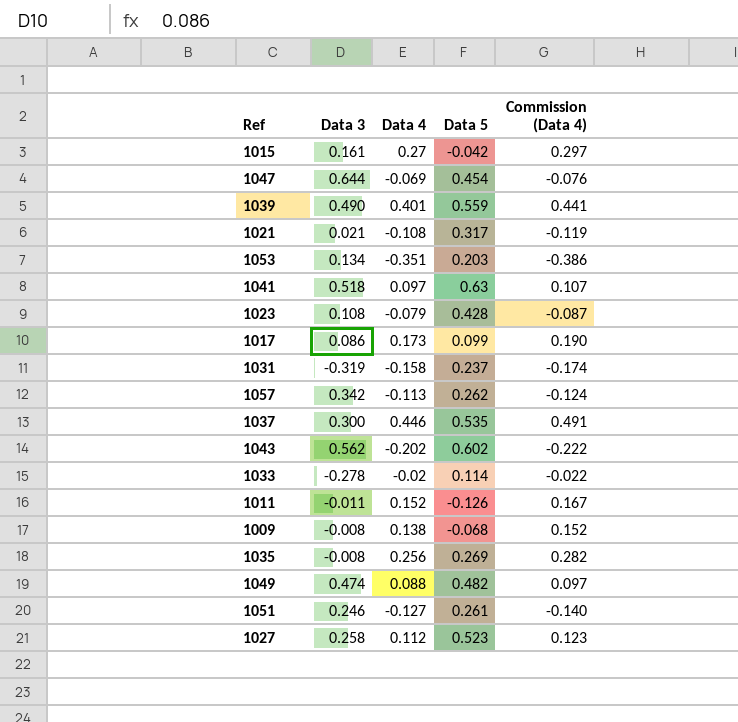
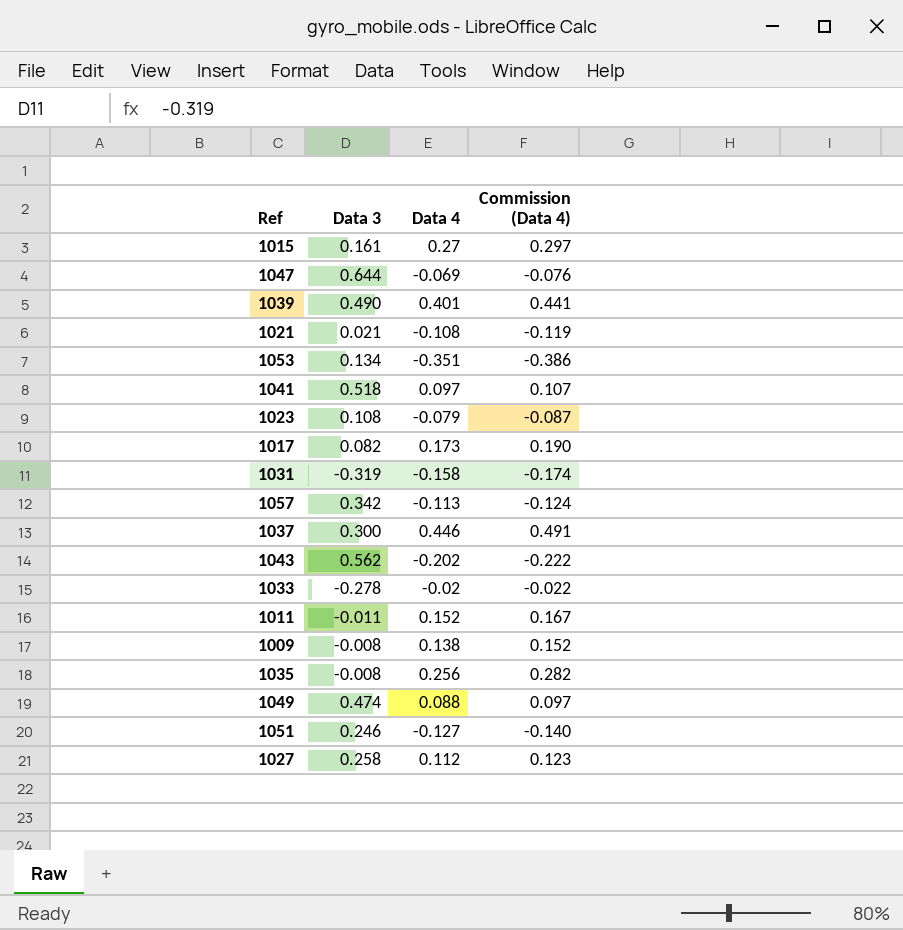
column Data 5 | position: 4 -> none
1017 | Data 3: 0.086 -> 0.082

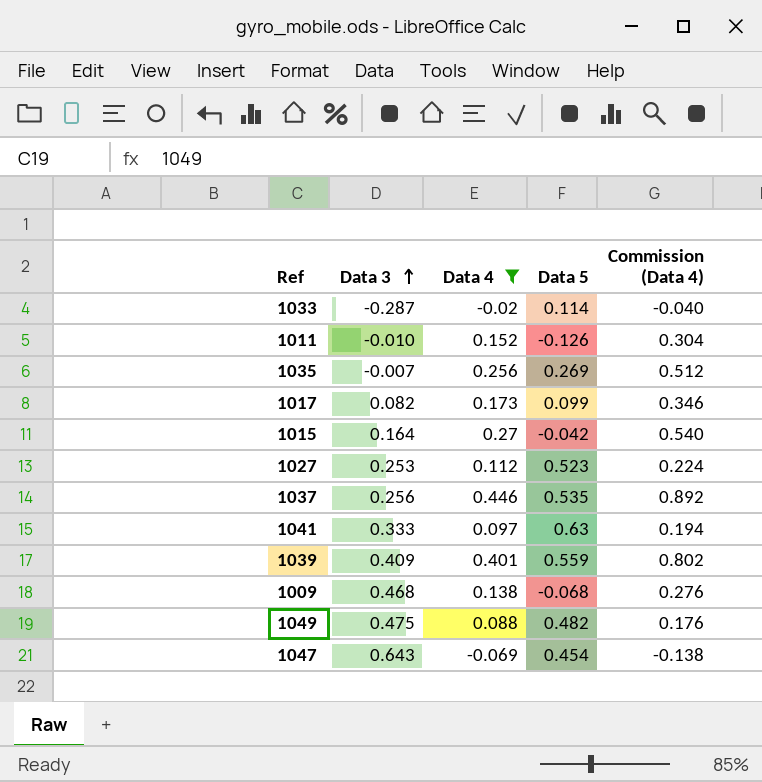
filter: none -> Data 4 >= -0.069
row order: none -> Data 3 ascending
column Data 5 | position: none -> 4
column Commission (Data 4) | formula: [Data 4] * 1.1 -> [Data 4] * 2
1033 | Data 3: -0.278 -> -0.287
1011 | Data 3: -0.011 -> -0.010
1035 | Data 3: -0.008 -> -0.007
1015 | Data 3: 0.161 -> 0.164
1027 | Data 3: 0.258 -> 0.253
1037 | Data 3: 0.300 -> 0.256
1041 | Data 3: 0.518 -> 0.333
1039 | Data 3: 0.490 -> 0.409
1009 | Data 3: -0.008 -> 0.468
1049 | Data 3: 0.474 -> 0.475
1047 | Data 3: 0.644 -> 0.643

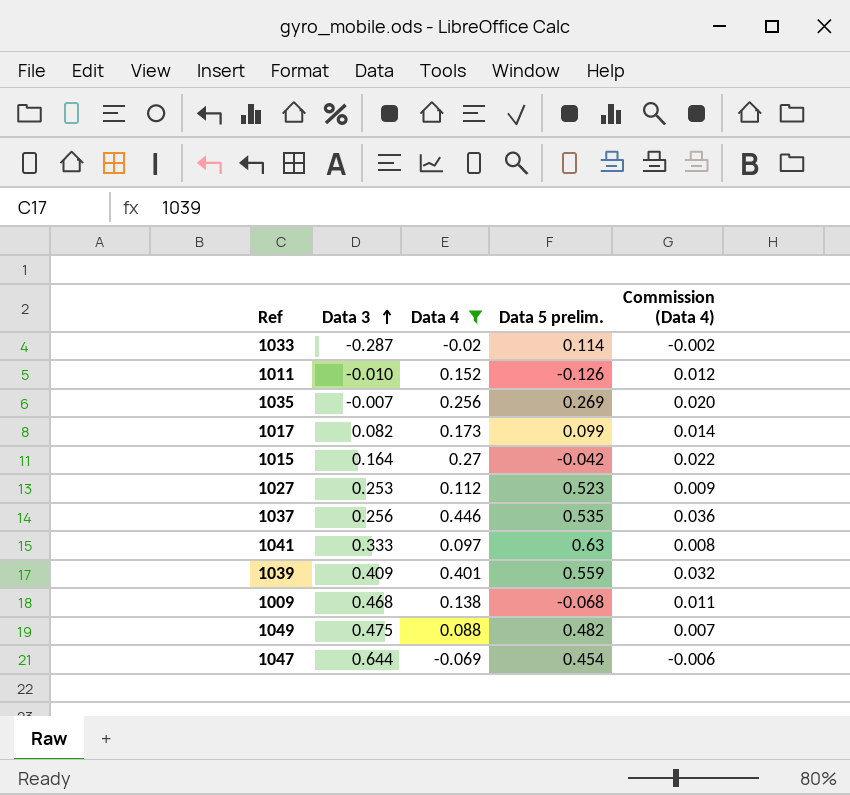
column name: Data 5 -> Data 5 prelim.
column Commission (Data 4) | formula: [Data 4] * 2 -> [Data 4] * 0.08
1047 | Data 3: 0.643 -> 0.644

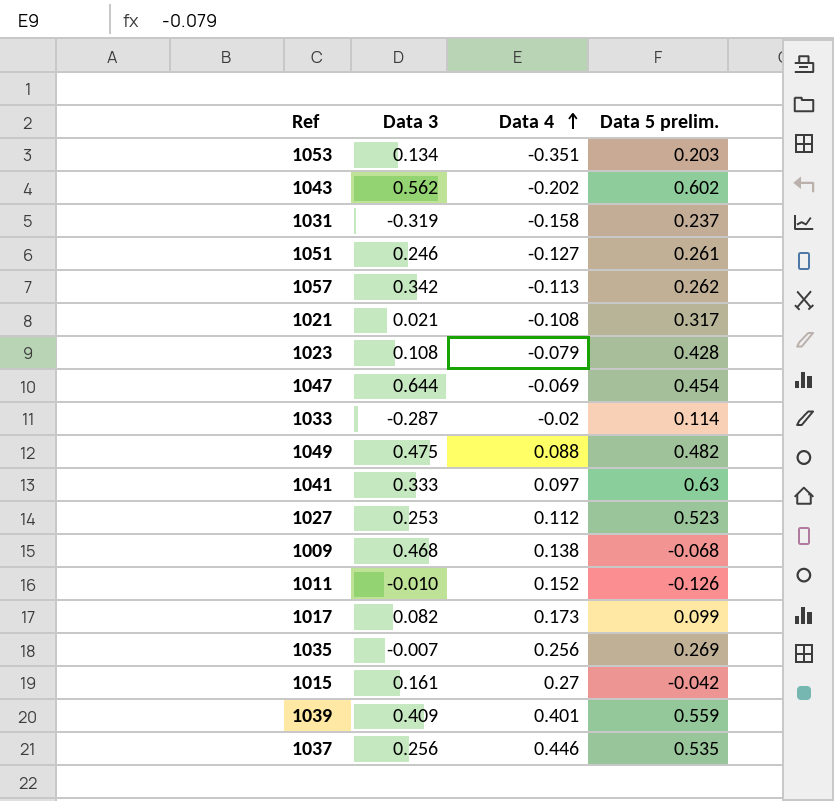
filter: Data 4 >= -0.069 -> none
row order: Data 3 ascending -> Data 4 ascending
column Commission (Data 4) | formula: [Data 4] * 0.08 -> none
1015 | Data 3: 0.164 -> 0.161

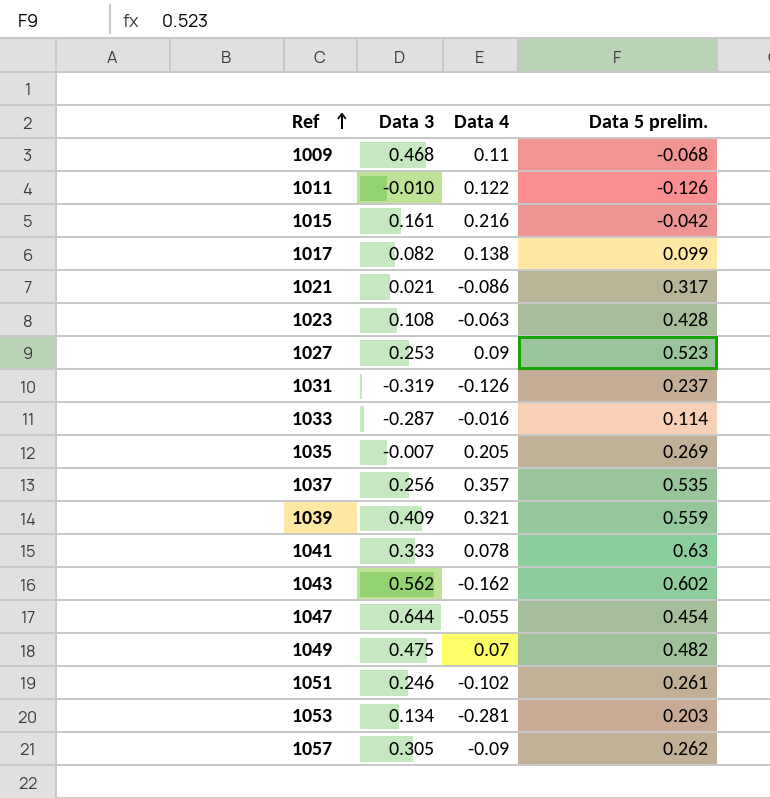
row order: Data 4 ascending -> Ref ascending
1009 | Data 4: 0.138 -> 0.11
1011 | Data 4: 0.152 -> 0.122
1015 | Data 4: 0.27 -> 0.216
1017 | Data 4: 0.173 -> 0.138
1021 | Data 4: -0.108 -> -0.086
1023 | Data 4: -0.079 -> -0.063
1027 | Data 4: 0.112 -> 0.09
1031 | Data 4: -0.158 -> -0.126
1033 | Data 4: -0.02 -> -0.016
1035 | Data 4: 0.256 -> 0.205
1037 | Data 4: 0.446 -> 0.357
1039 | Data 4: 0.401 -> 0.321
1041 | Data 4: 0.097 -> 0.078
1043 | Data 4: -0.202 -> -0.162
1047 | Data 4: -0.069 -> -0.055
1049 | Data 4: 0.088 -> 0.07
1051 | Data 4: -0.127 -> -0.102
1053 | Data 4: -0.351 -> -0.281
1057 | Data 3: 0.342 -> 0.305
1057 | Data 4: -0.113 -> -0.09

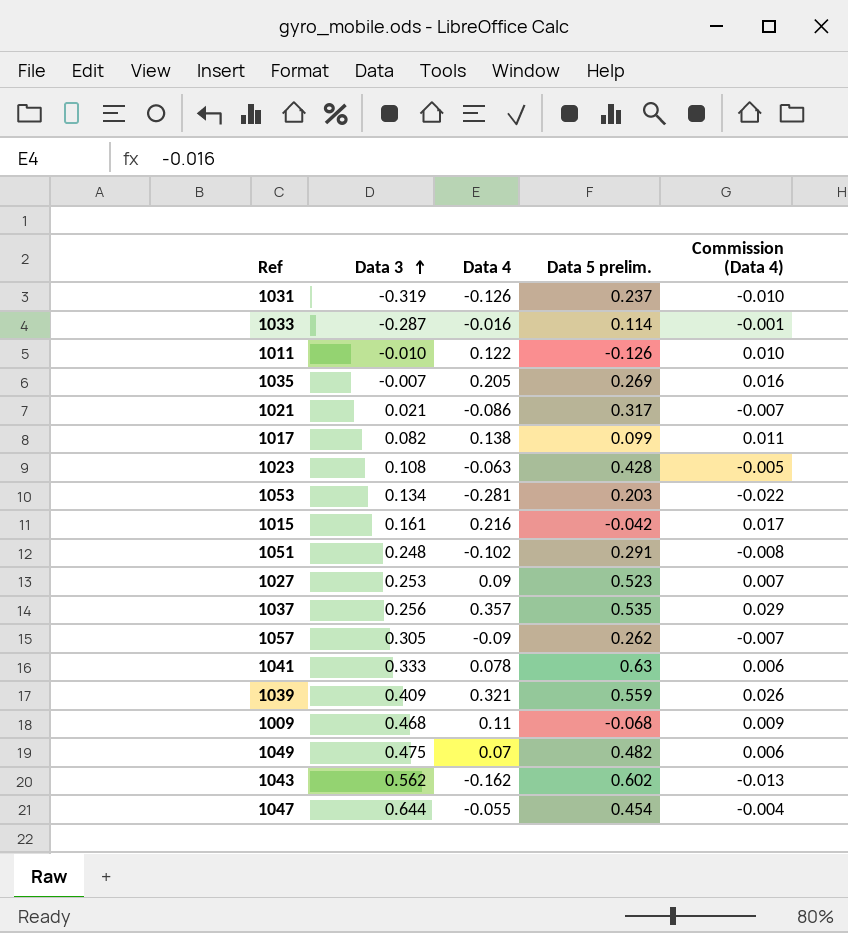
row order: Ref ascending -> Data 3 ascending
column Commission (Data 4) | formula: none -> [Data 4] * 0.08
1051 | Data 3: 0.246 -> 0.248
1051 | Data 5 prelim.: 0.261 -> 0.291

